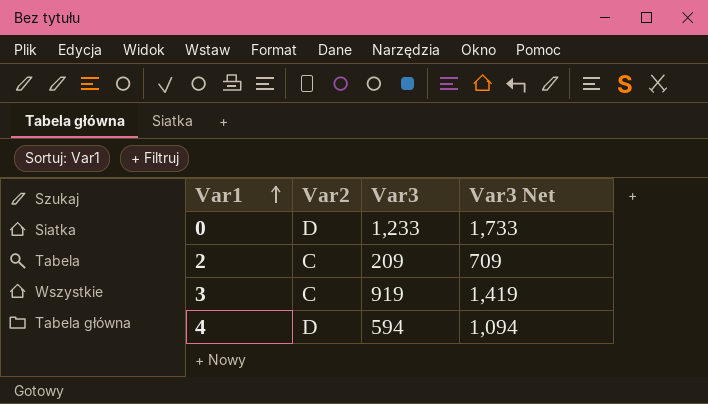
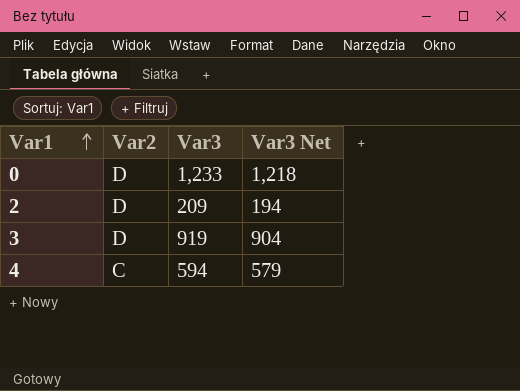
column Var3 Net | formula: [Var3] + 500 -> [Var3] - 15
2 | Var2: C -> D
3 | Var2: C -> D
4 | Var2: D -> C

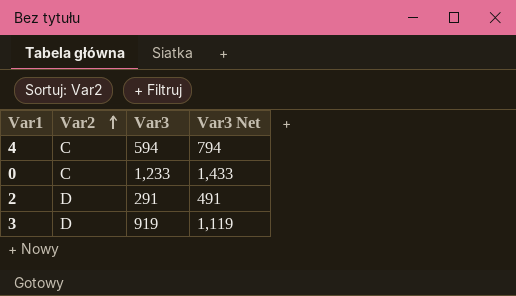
row order: Var1 ascending -> Var2 ascending
column Var3 Net | formula: [Var3] - 15 -> [Var3] + 200
0 | Var2: D -> C
2 | Var3: 209 -> 291

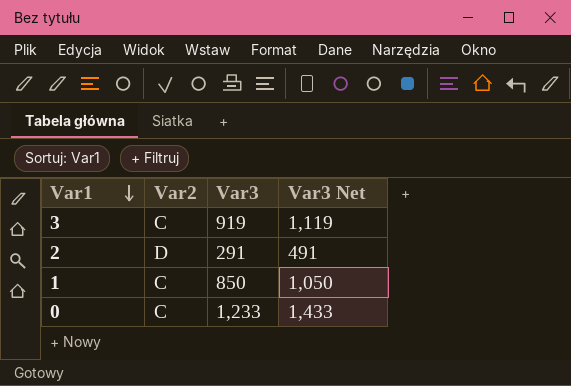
row order: Var2 ascending -> Var1 descending
row 4: C | 594 | 794 -> none
3 | Var2: D -> C
row 1: none -> C | 850 | 1,050

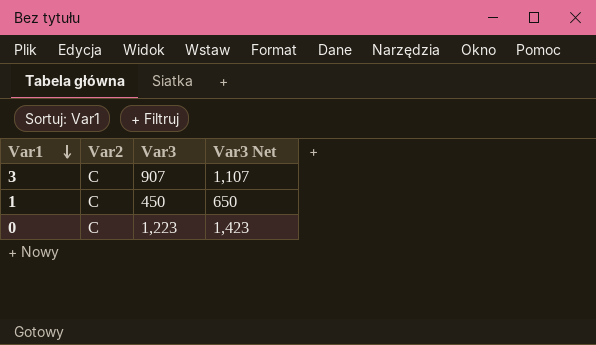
row 2: D | 291 | 491 -> none
3 | Var3: 919 -> 907
3 | Var3 Net: 1,119 -> 1,107
1 | Var3: 850 -> 450
1 | Var3 Net: 1,050 -> 650
0 | Var3: 1,233 -> 1,223
0 | Var3 Net: 1,433 -> 1,423

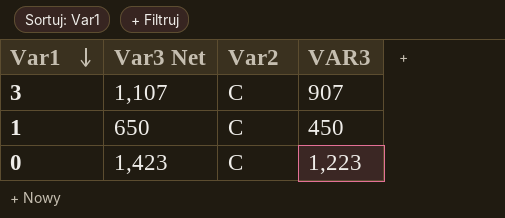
column Var3 Net | position: 4 -> 2
column name: Var3 -> VAR3

